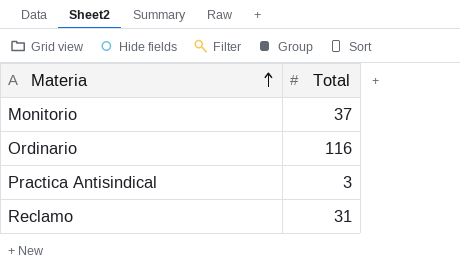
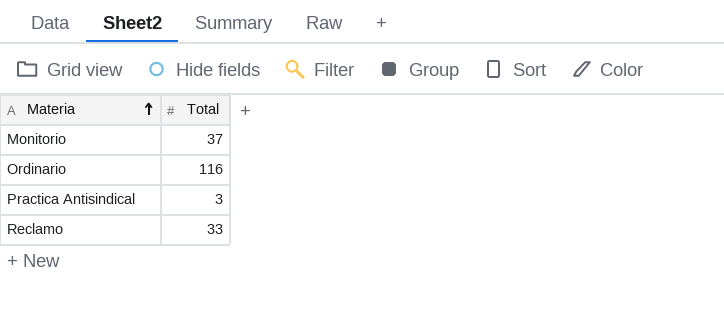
Reclamo | Total: 31 -> 33

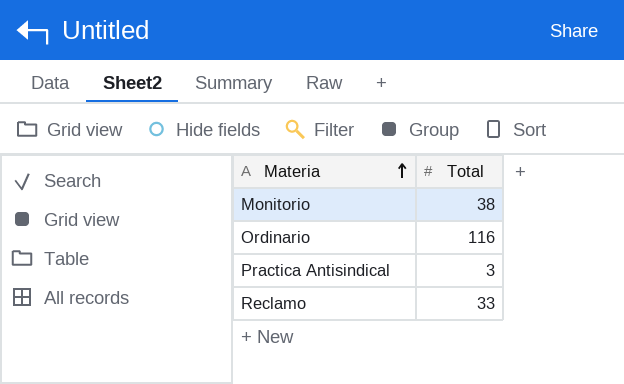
Monitorio | Total: 37 -> 38

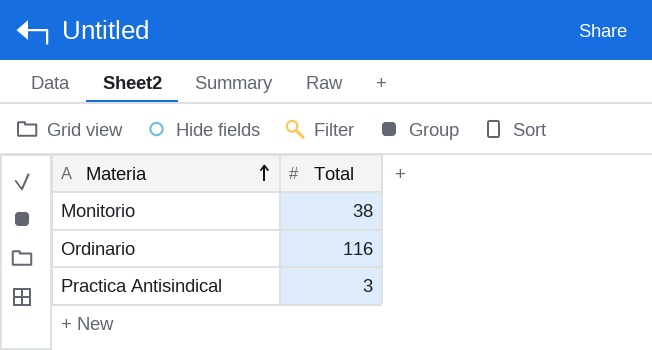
row Reclamo: 33 -> none

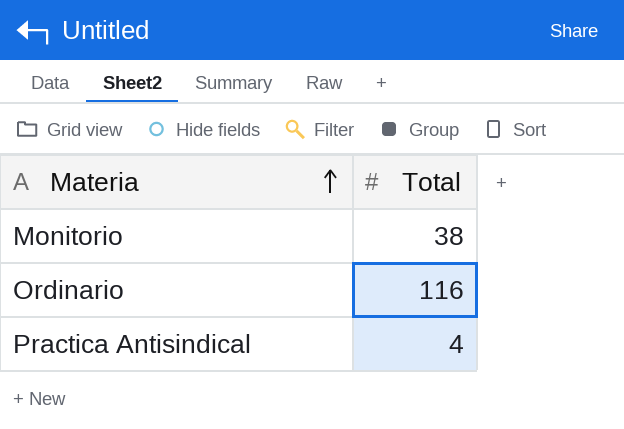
Practica Antisindical | Total: 3 -> 4

